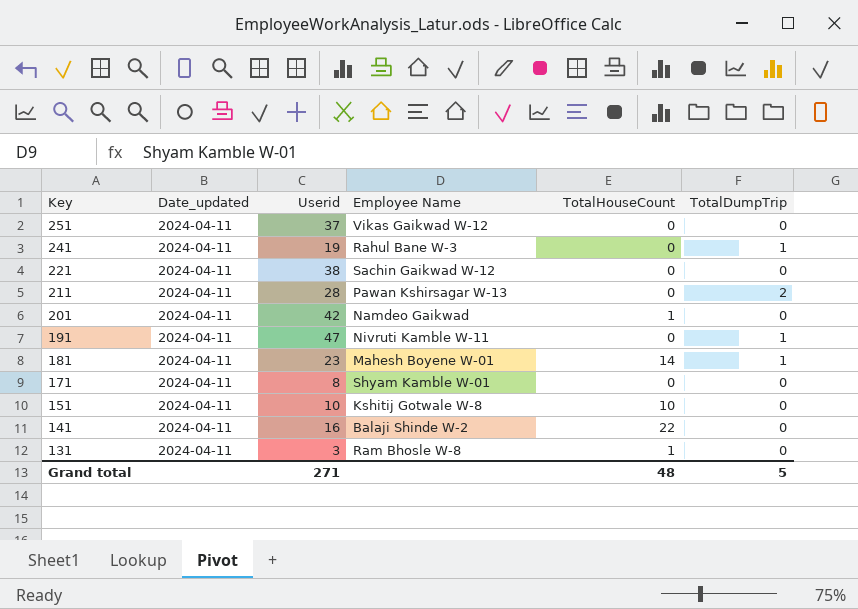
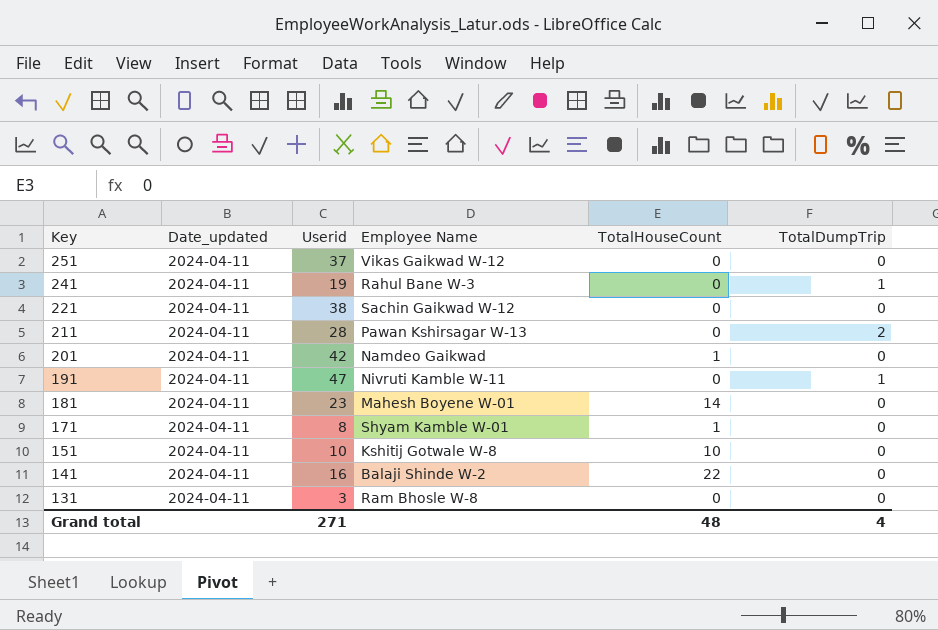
181 | TotalDumpTrip: 1 -> 0
171 | TotalHouseCount: 0 -> 1
131 | TotalHouseCount: 1 -> 0
Grand total | TotalDumpTrip: 5 -> 4

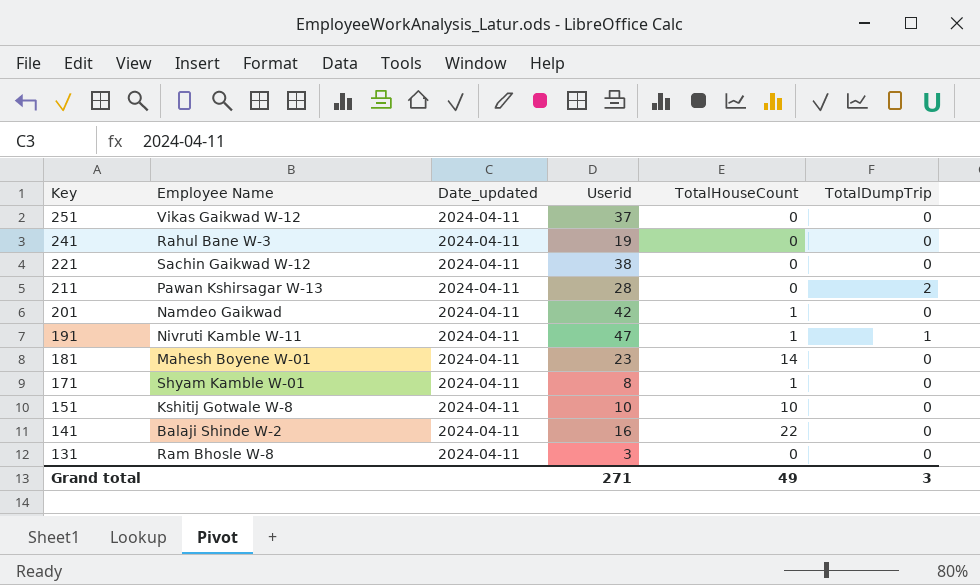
column Employee Name | position: 4 -> 2
241 | TotalDumpTrip: 1 -> 0
191 | TotalHouseCount: 0 -> 1
Grand total | TotalHouseCount: 48 -> 49
Grand total | TotalDumpTrip: 4 -> 3

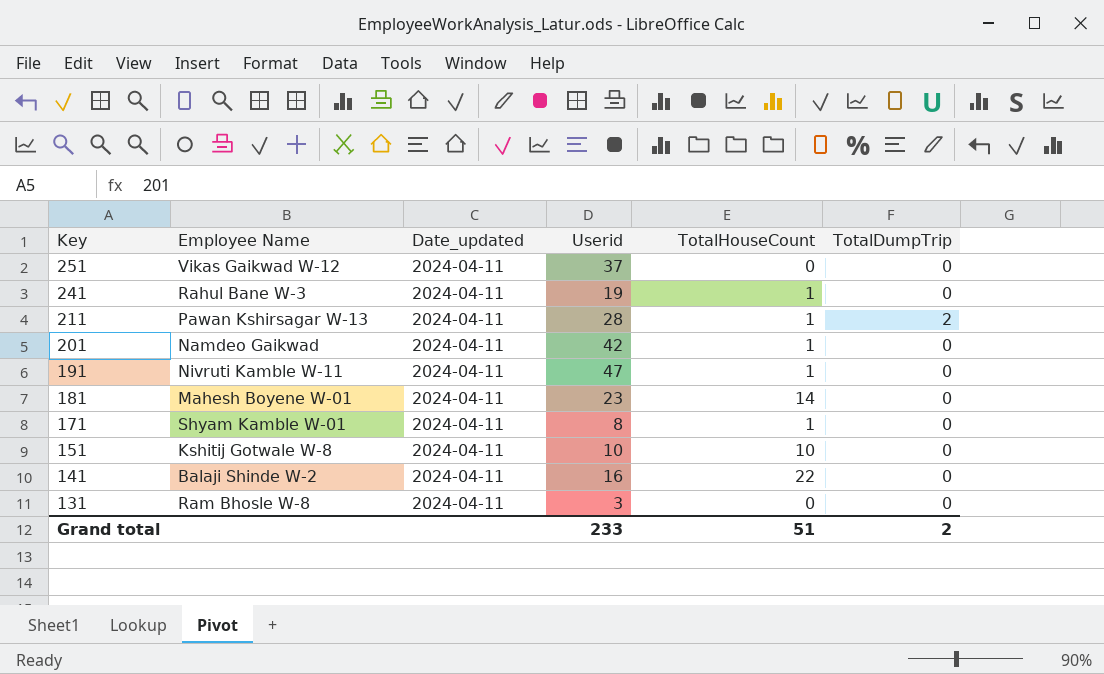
row 221: Sachin Gaikwad W-12 | 2024-04-11 | 38 | 0 | 0 -> none
241 | TotalHouseCount: 0 -> 1
211 | TotalHouseCount: 0 -> 1
191 | TotalDumpTrip: 1 -> 0
Grand total | Userid: 271 -> 233
Grand total | TotalHouseCount: 49 -> 51
Grand total | TotalDumpTrip: 3 -> 2

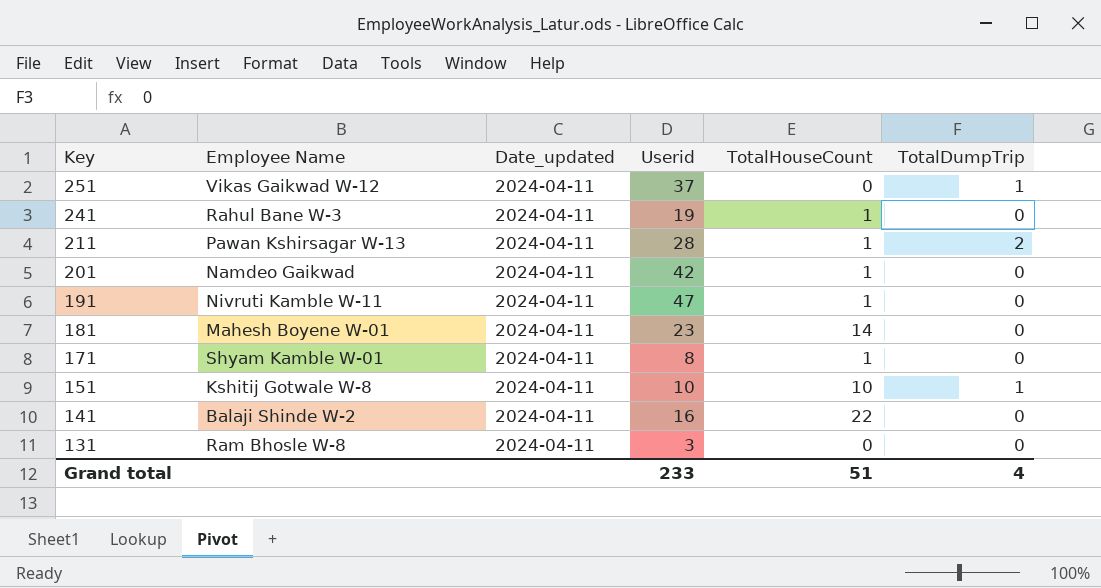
251 | TotalDumpTrip: 0 -> 1
151 | TotalDumpTrip: 0 -> 1
Grand total | TotalDumpTrip: 2 -> 4

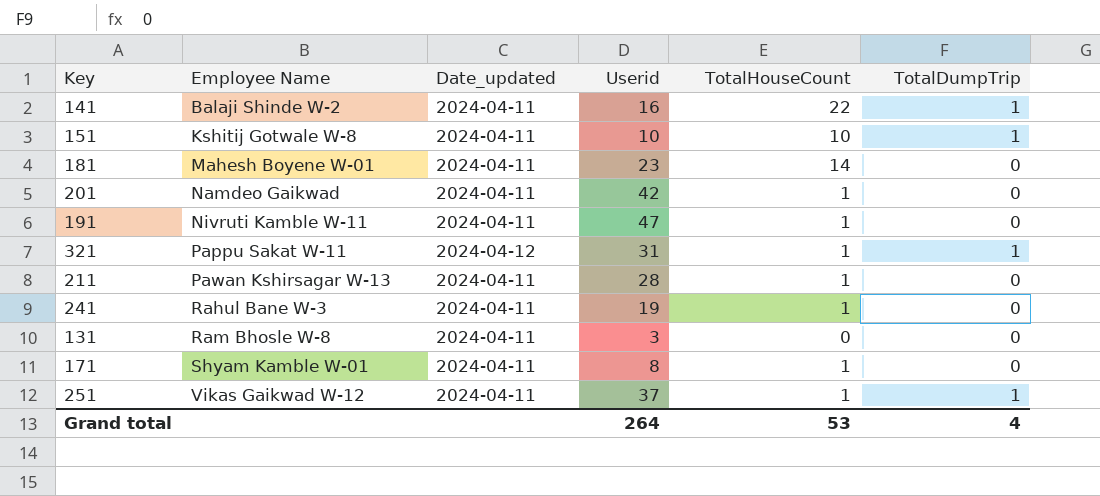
row order: Key descending -> Employee Name ascending
141 | TotalDumpTrip: 0 -> 1
row 321: none -> Pappu Sakat W-11 | 2024-04-12 | 31 | 1 | 1
211 | TotalDumpTrip: 2 -> 0
251 | TotalHouseCount: 0 -> 1
Grand total | Userid: 233 -> 264
Grand total | TotalHouseCount: 51 -> 53

